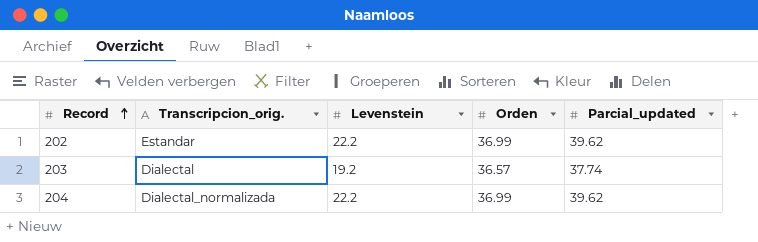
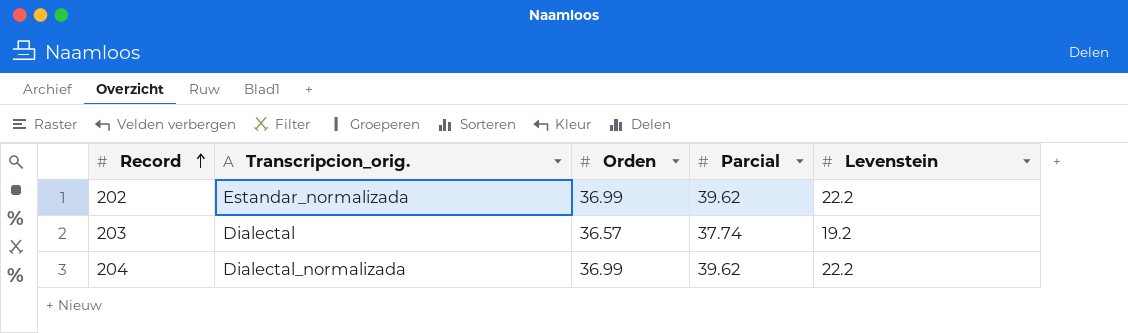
column name: Parcial_updated -> Parcial
column Levenstein | position: 3 -> 5
202 | Transcripcion_orig.: Estandar -> Estandar_normalizada

